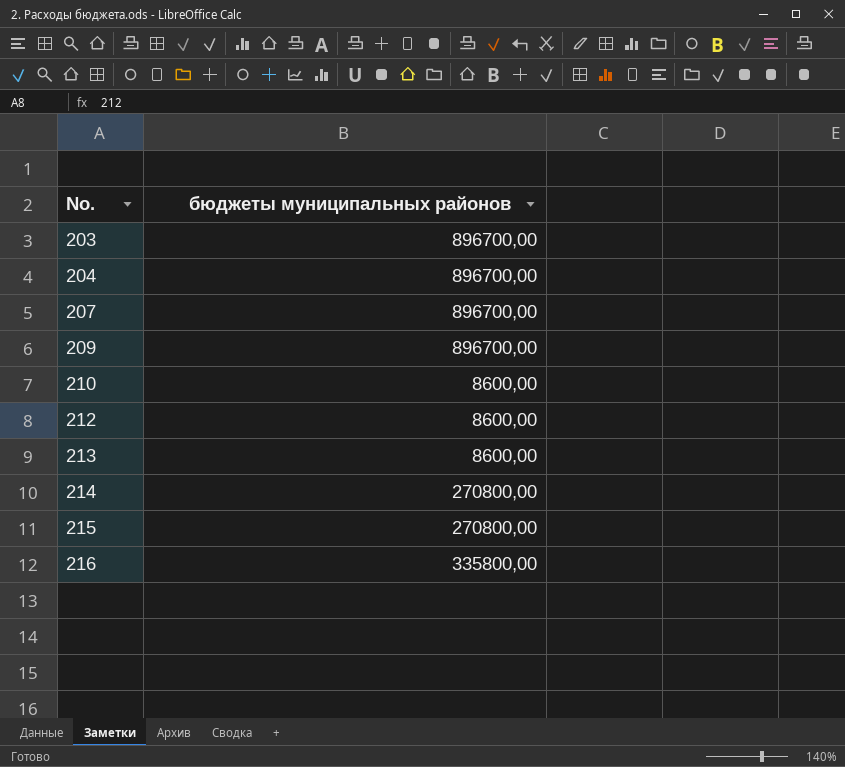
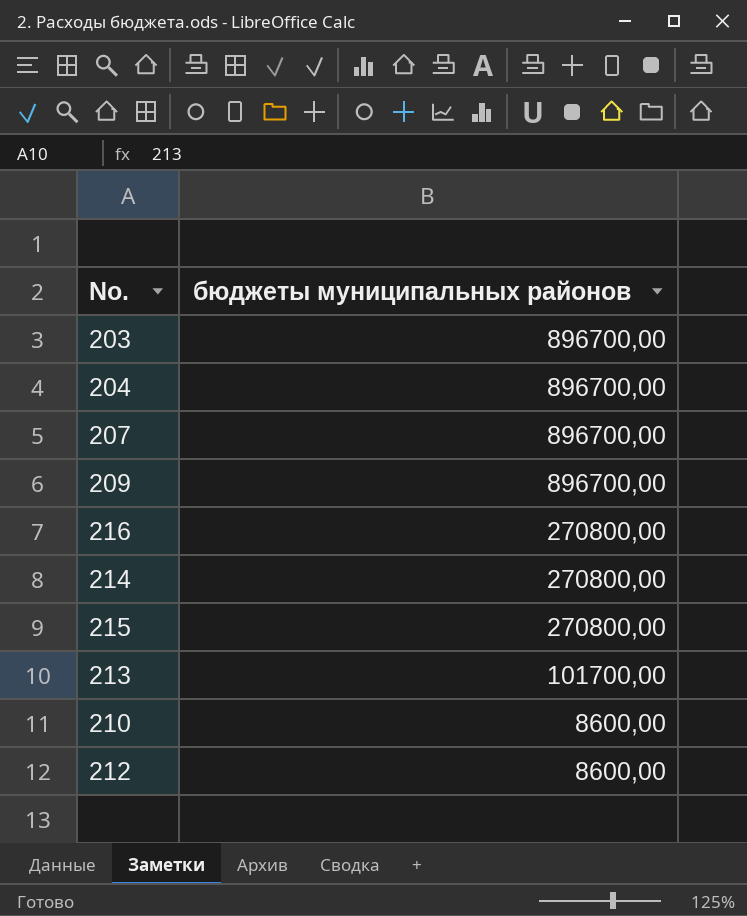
row order: No. ascending -> бюджеты муниципальных районов descending
216 | бюджеты муниципальных районов: 335800,00 -> 270800,00
213 | бюджеты муниципальных районов: 8600,00 -> 101700,00

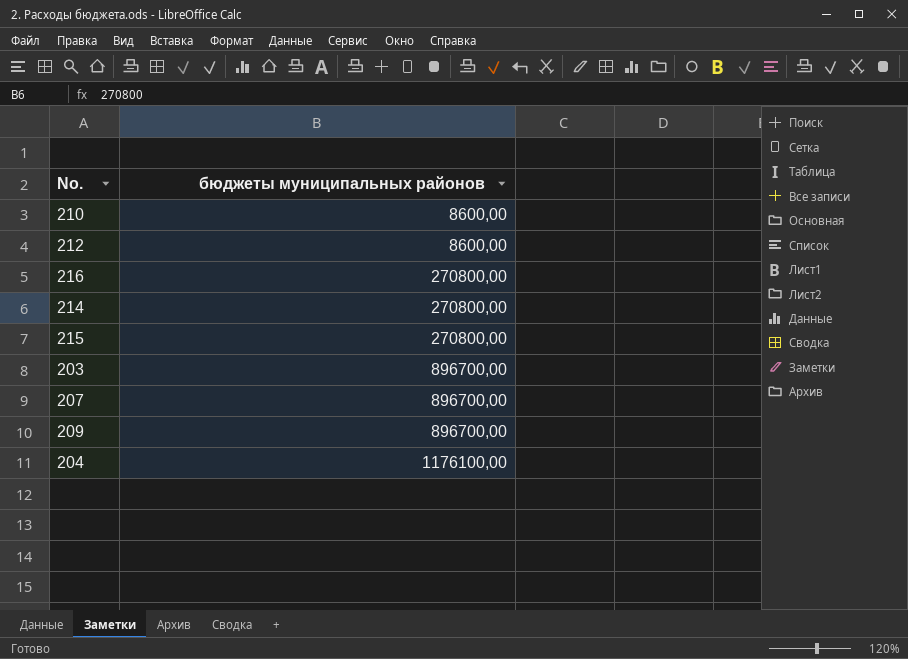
row order: бюджеты муниципальных районов descending -> бюджеты муниципальных районов ascending
row 213: 101700,00 -> none
204 | бюджеты муниципальных районов: 896700,00 -> 1176100,00

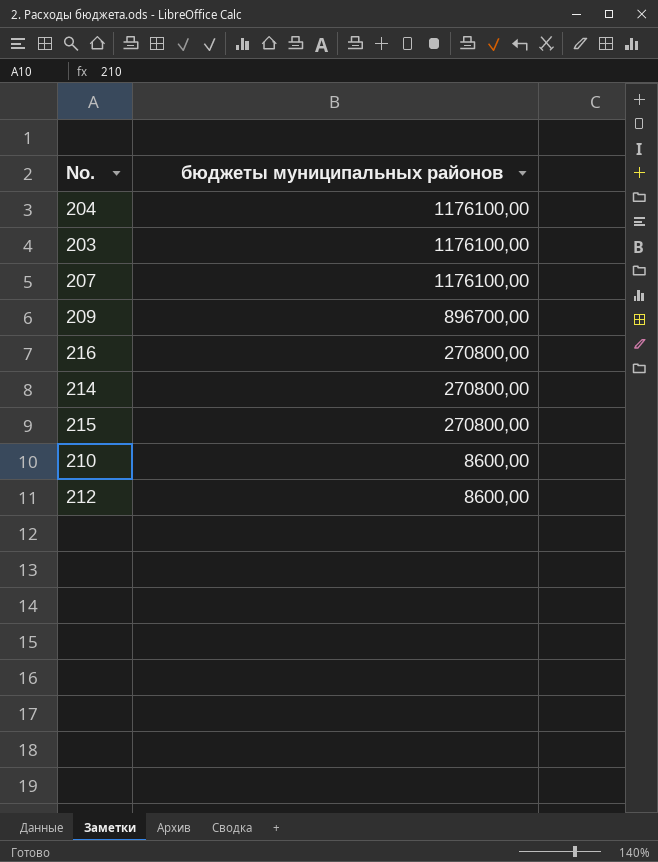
row order: бюджеты муниципальных районов ascending -> бюджеты муниципальных районов descending
203 | бюджеты муниципальных районов: 896700,00 -> 1176100,00
207 | бюджеты муниципальных районов: 896700,00 -> 1176100,00

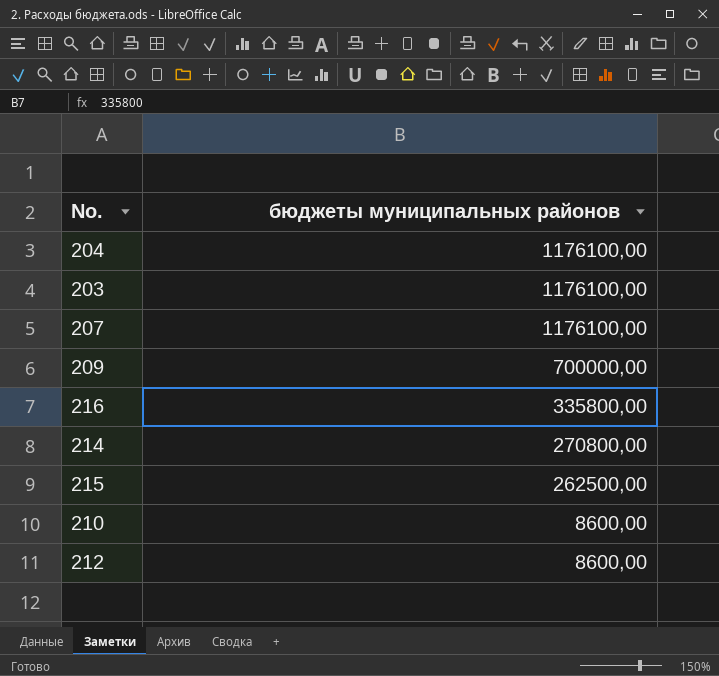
209 | бюджеты муниципальных районов: 896700,00 -> 700000,00
216 | бюджеты муниципальных районов: 270800,00 -> 335800,00
215 | бюджеты муниципальных районов: 270800,00 -> 262500,00

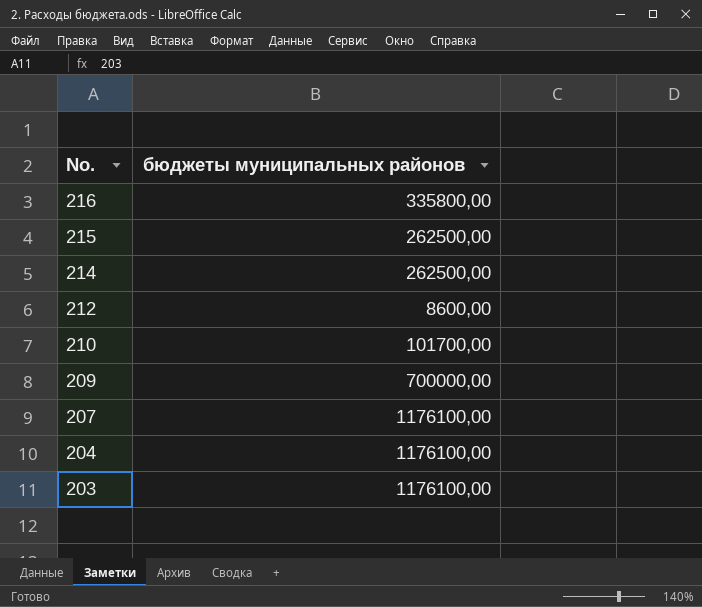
row order: бюджеты муниципальных районов descending -> No. descending
214 | бюджеты муниципальных районов: 270800,00 -> 262500,00
210 | бюджеты муниципальных районов: 8600,00 -> 101700,00

